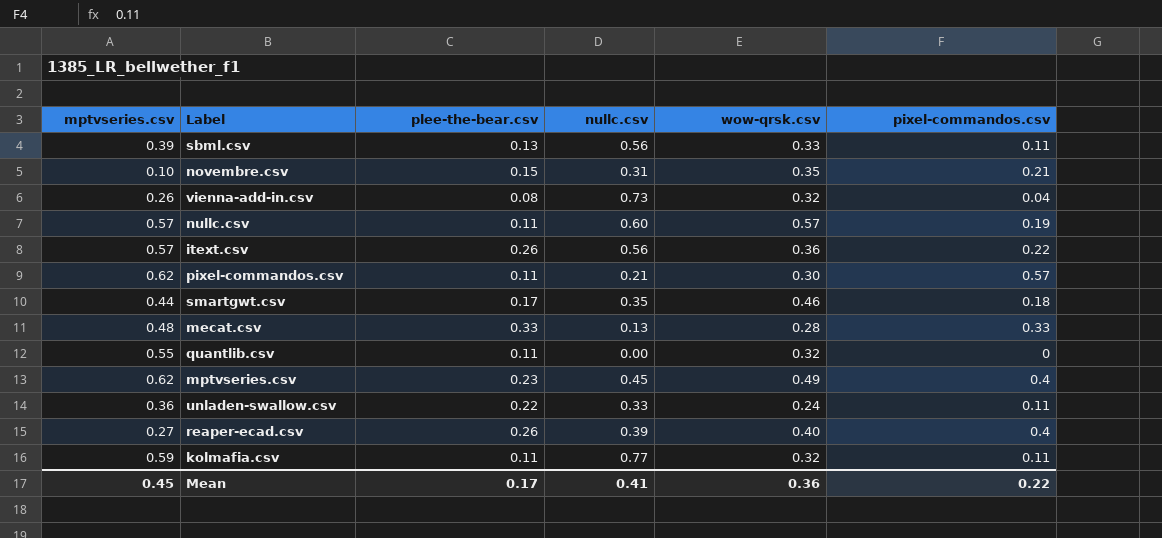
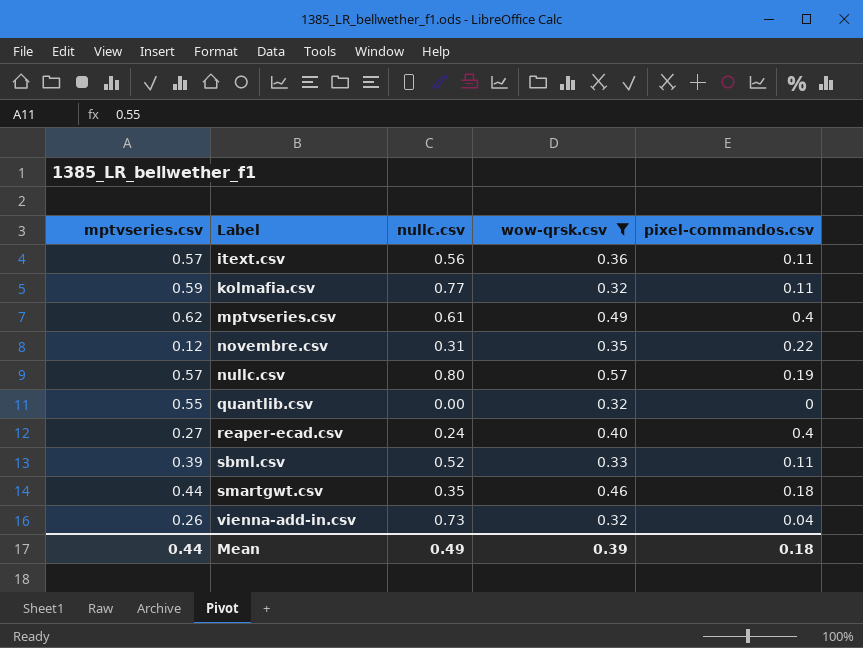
filter: none -> wow-qrsk.csv >= 0.32
row order: none -> Label ascending
column plee-the-bear.csv | position: 3 -> none
itext.csv | pixel-commandos.csv: 0.22 -> 0.11
mptvseries.csv | nullc.csv: 0.45 -> 0.61
novembre.csv | mptvseries.csv: 0.10 -> 0.12
novembre.csv | pixel-commandos.csv: 0.21 -> 0.22
nullc.csv | nullc.csv: 0.60 -> 0.80
reaper-ecad.csv | nullc.csv: 0.39 -> 0.24
sbml.csv | nullc.csv: 0.56 -> 0.52
Mean | mptvseries.csv: 0.45 -> 0.44
Mean | nullc.csv: 0.41 -> 0.49
Mean | wow-qrsk.csv: 0.36 -> 0.39
Mean | pixel-commandos.csv: 0.22 -> 0.18

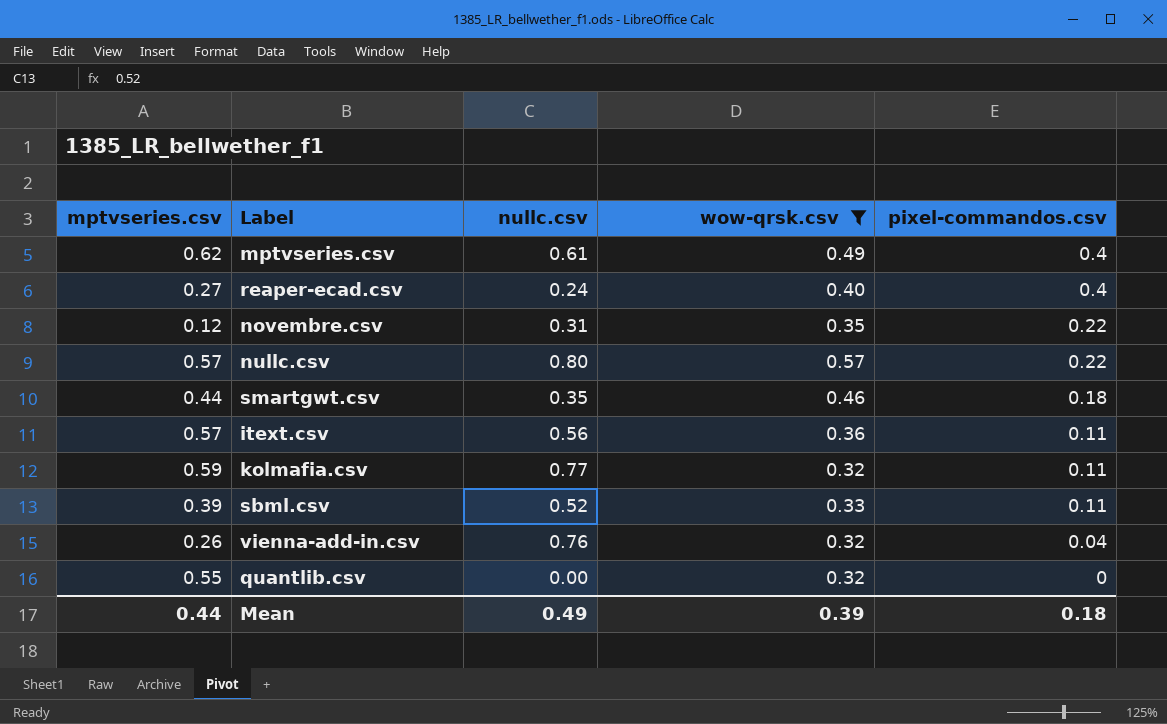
row order: Label ascending -> pixel-commandos.csv descending
nullc.csv | pixel-commandos.csv: 0.19 -> 0.22
vienna-add-in.csv | nullc.csv: 0.73 -> 0.76

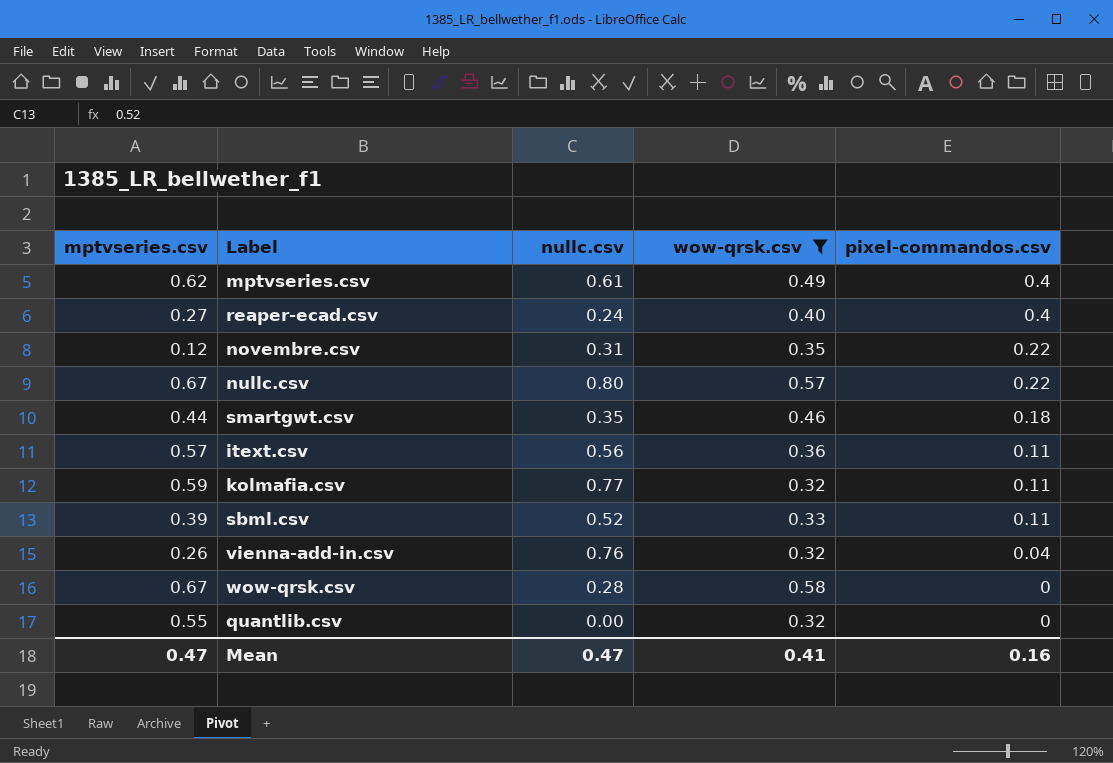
nullc.csv | mptvseries.csv: 0.57 -> 0.67
row wow-qrsk.csv: none -> 0.67 | 0.28 | 0.58 | 0
Mean | mptvseries.csv: 0.44 -> 0.47
Mean | nullc.csv: 0.49 -> 0.47
Mean | wow-qrsk.csv: 0.39 -> 0.41
Mean | pixel-commandos.csv: 0.18 -> 0.16

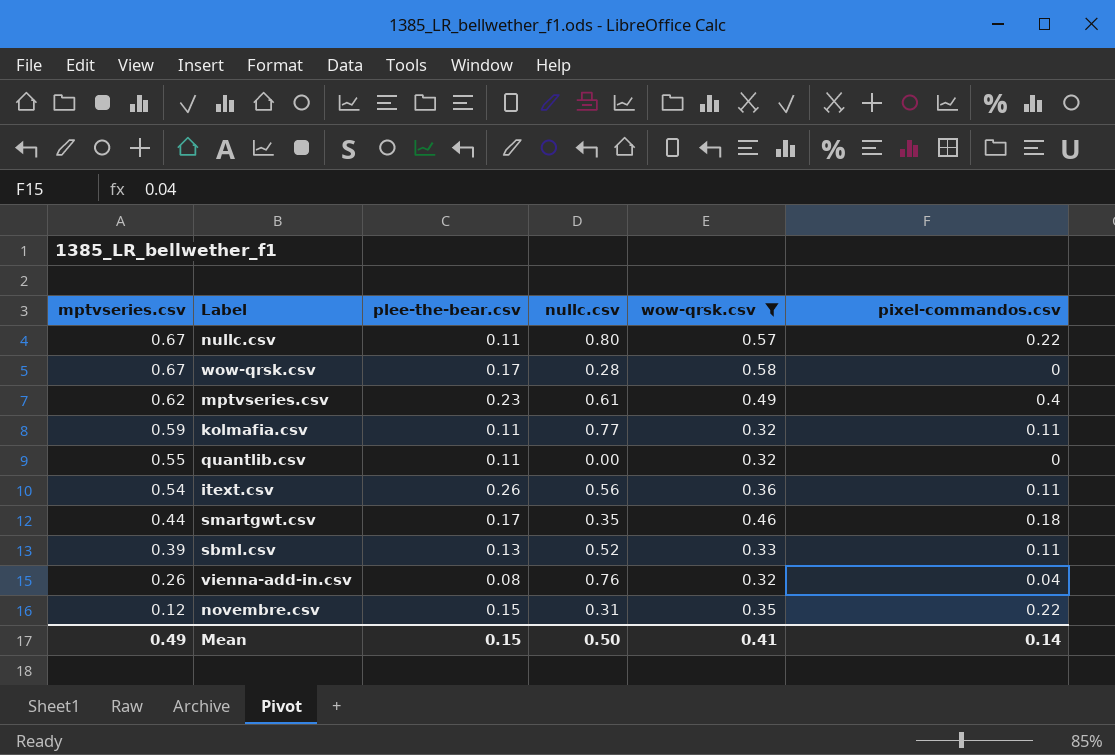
row order: pixel-commandos.csv descending -> mptvseries.csv descending
column plee-the-bear.csv | position: none -> 3
row reaper-ecad.csv: 0.27 | 0.24 | 0.40 | 0.4 -> none
itext.csv | mptvseries.csv: 0.57 -> 0.54
Mean | mptvseries.csv: 0.47 -> 0.49
Mean | nullc.csv: 0.47 -> 0.50
Mean | pixel-commandos.csv: 0.16 -> 0.14

